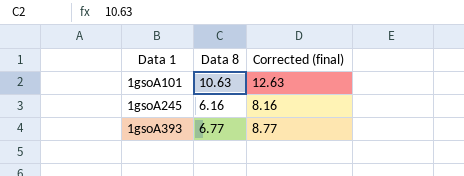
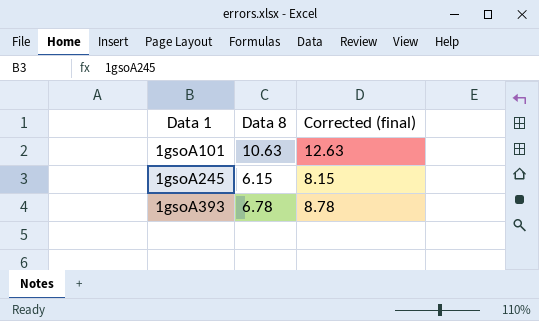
1gsoA245 | Data 8: 6.16 -> 6.15
1gsoA245 | Corrected (final): 8.16 -> 8.15
1gsoA393 | Data 8: 6.77 -> 6.78
1gsoA393 | Corrected (final): 8.77 -> 8.78

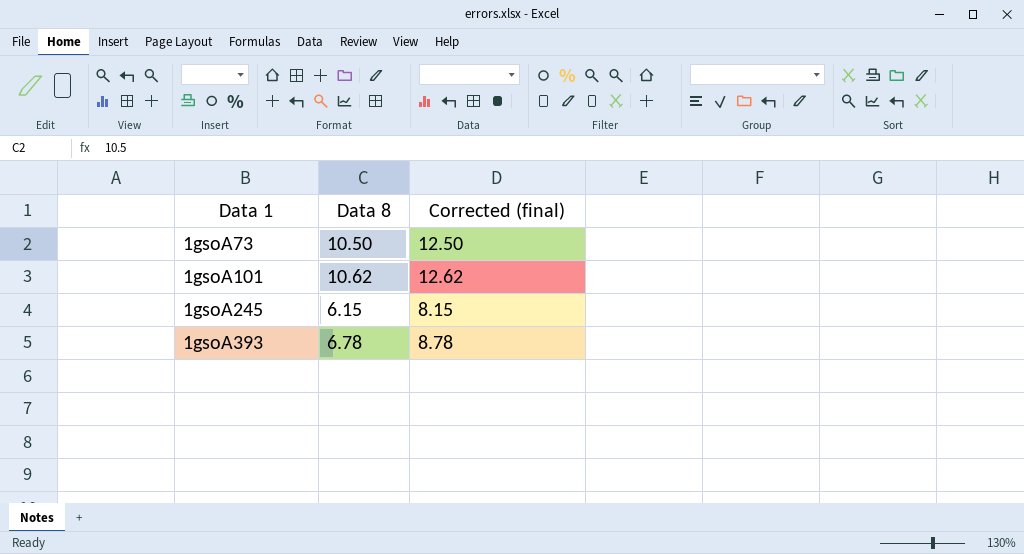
row 1gsoA73: none -> 10.50 | 12.50
1gsoA101 | Data 8: 10.63 -> 10.62
1gsoA101 | Corrected (final): 12.63 -> 12.62

